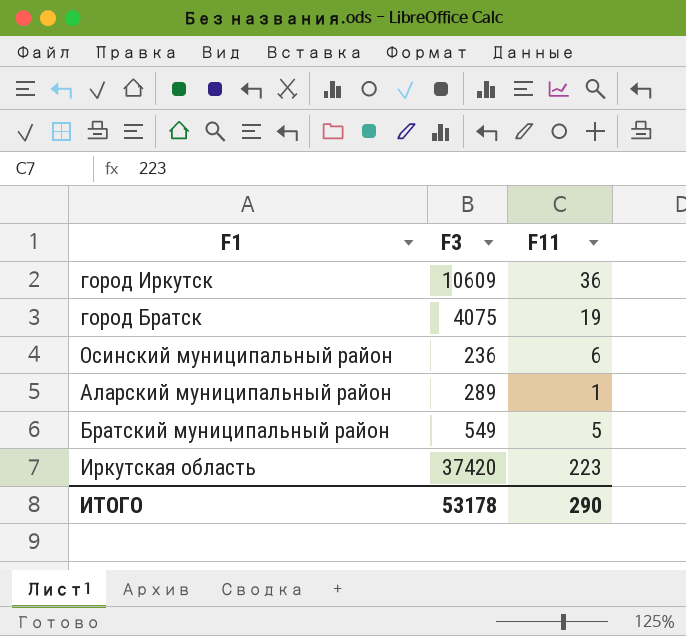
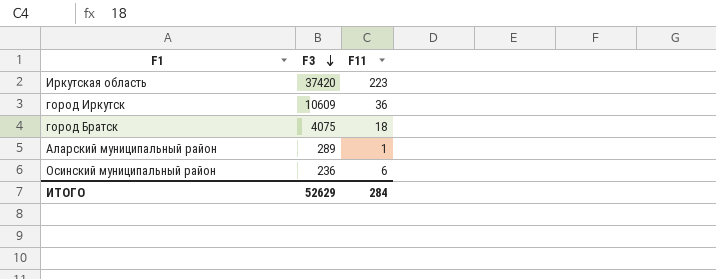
row order: none -> F3 descending
row Братский муниципальный район: 549 | 5 -> none
город Братск | F11: 19 -> 18
ИТОГО | F3: 53178 -> 52629
ИТОГО | F11: 290 -> 284

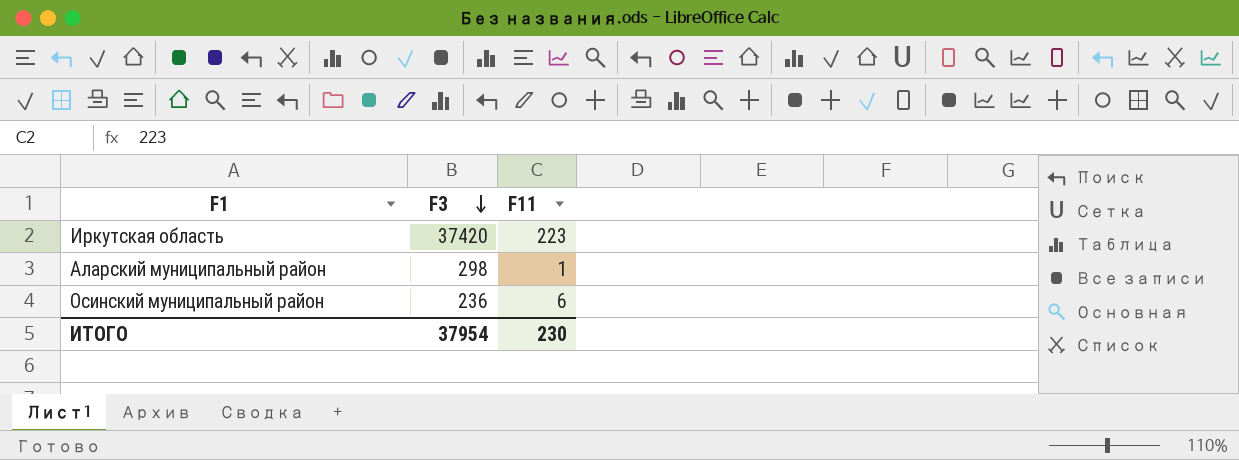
row город Иркутск: 10609 | 36 -> none
row город Братск: 4075 | 18 -> none
Аларский муниципальный район | F3: 289 -> 298
ИТОГО | F3: 52629 -> 37954
ИТОГО | F11: 284 -> 230

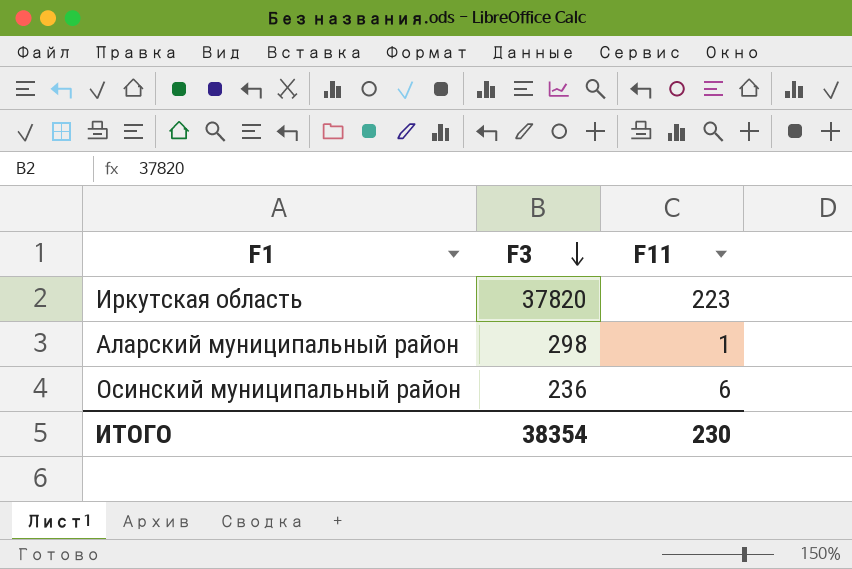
Иркутская область | F3: 37420 -> 37820
ИТОГО | F3: 37954 -> 38354

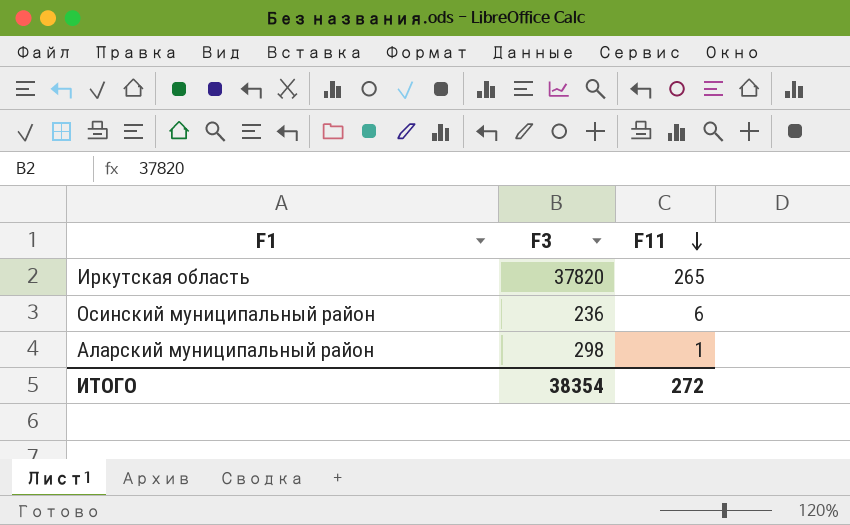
row order: F3 descending -> F11 descending
Иркутская область | F11: 223 -> 265
ИТОГО | F11: 230 -> 272

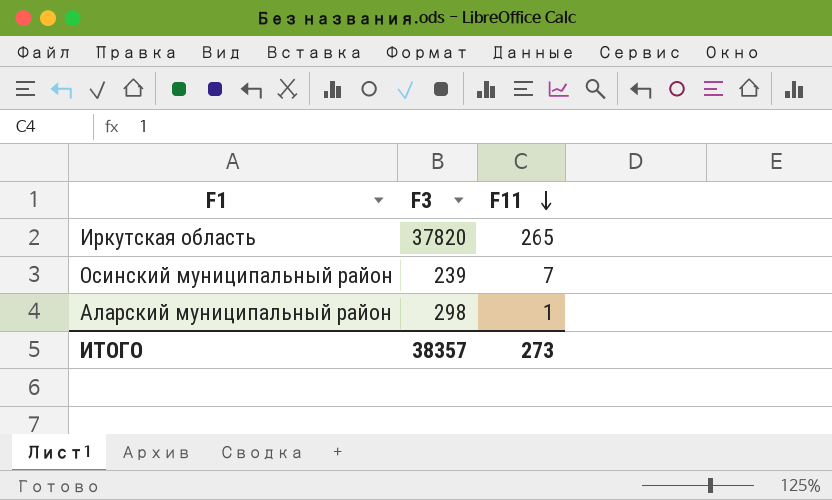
Осинский муниципальный район | F3: 236 -> 239
Осинский муниципальный район | F11: 6 -> 7
ИТОГО | F3: 38354 -> 38357
ИТОГО | F11: 272 -> 273

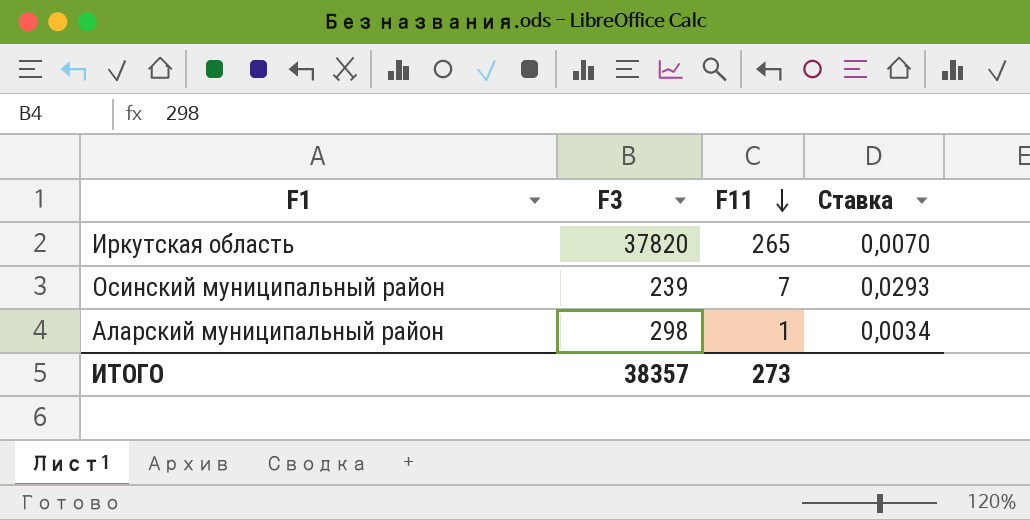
column Ставка | formula: none -> [F11] / [F3]

